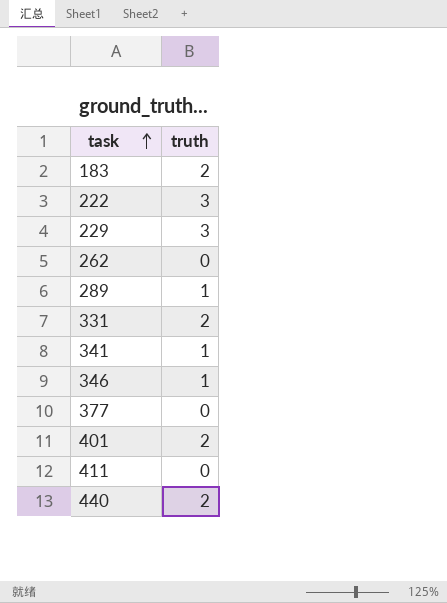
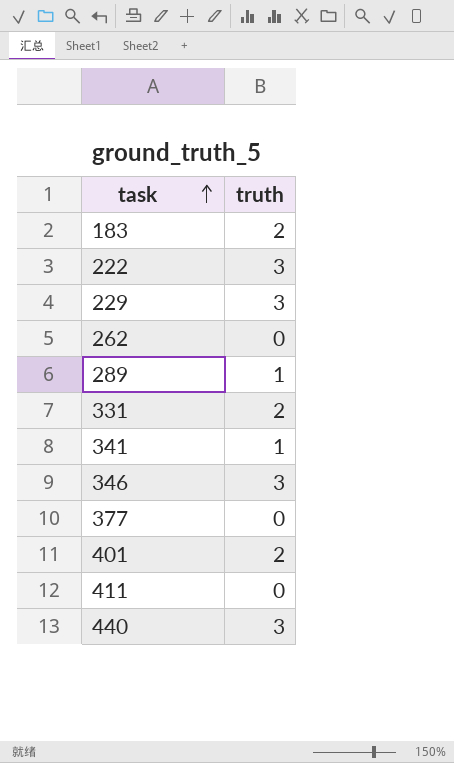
346 | truth: 1 -> 3
440 | truth: 2 -> 3

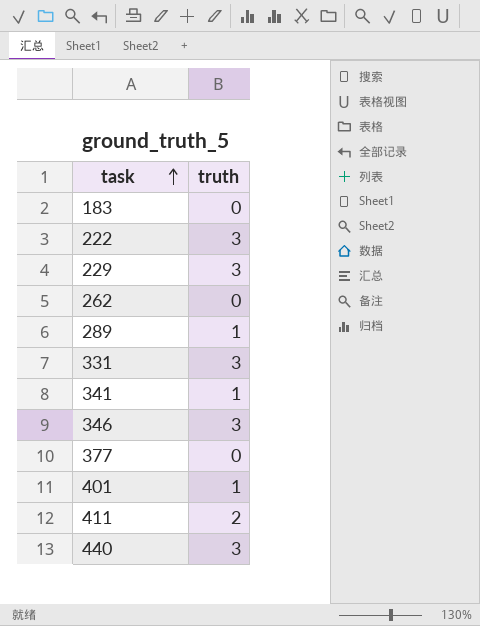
183 | truth: 2 -> 0
331 | truth: 2 -> 3
401 | truth: 2 -> 1
411 | truth: 0 -> 2

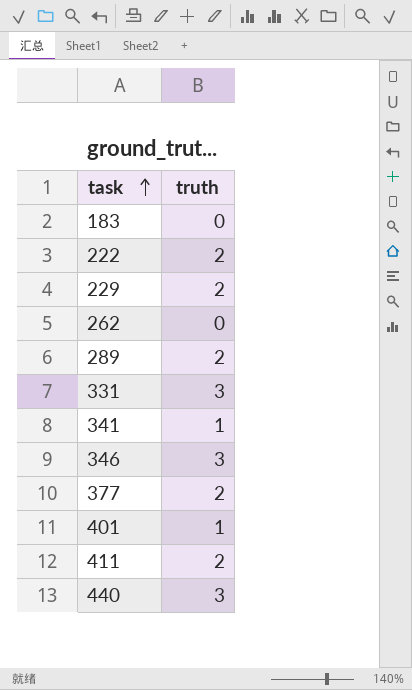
222 | truth: 3 -> 2
229 | truth: 3 -> 2
289 | truth: 1 -> 2
377 | truth: 0 -> 2

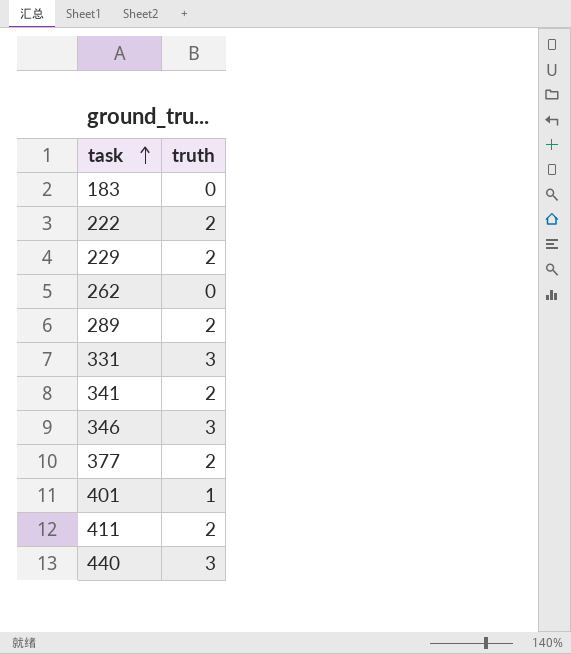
341 | truth: 1 -> 2

